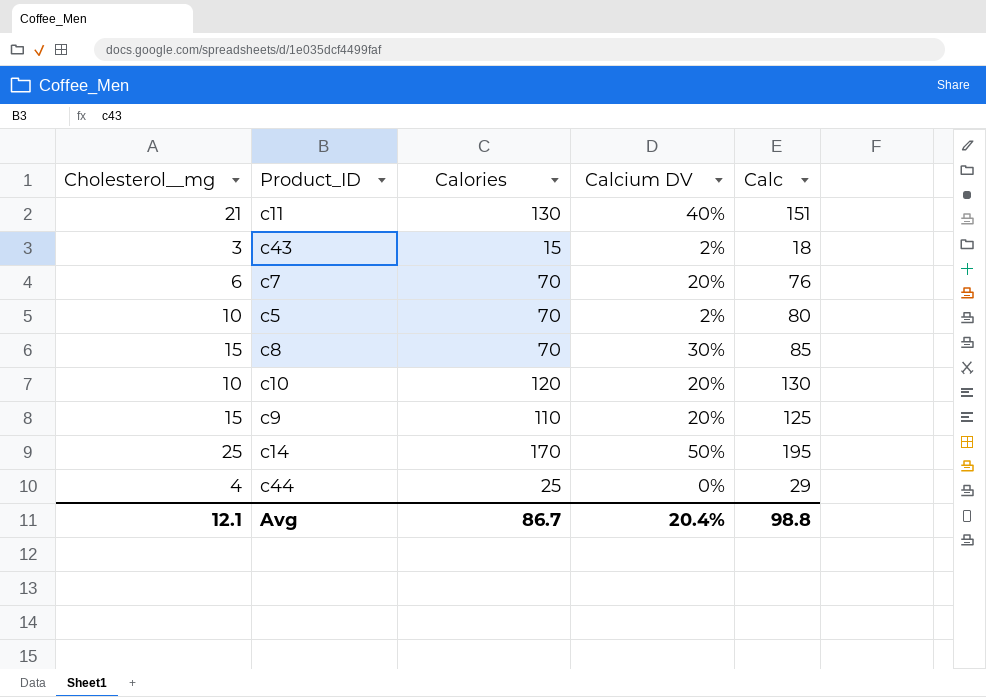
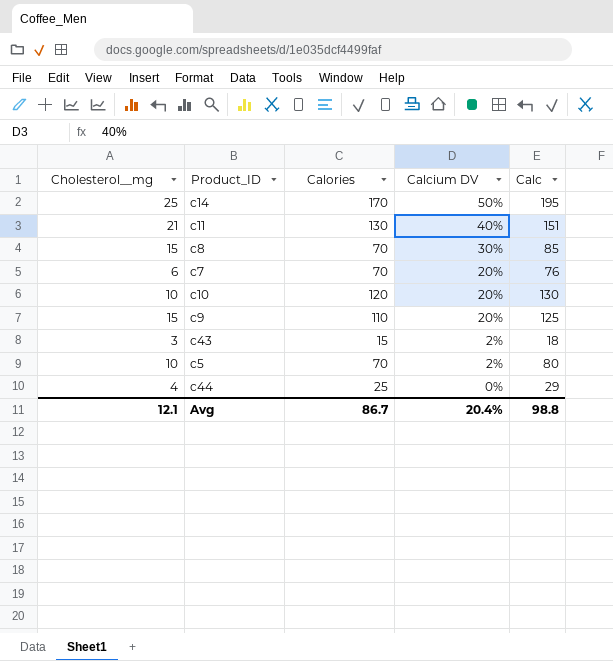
row order: none -> Calcium DV descending

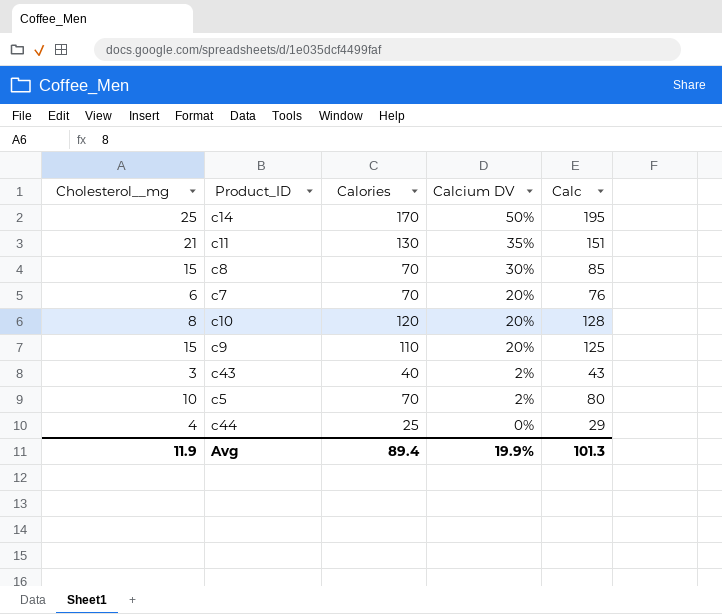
c11 | Calcium DV: 40% -> 35%
c10 | Cholesterol__mg: 10 -> 8
c10 | Calc: 130 -> 128
c43 | Calories: 15 -> 40
c43 | Calc: 18 -> 43
Avg | Cholesterol__mg: 12.1 -> 11.9
Avg | Calories: 86.7 -> 89.4
Avg | Calcium DV: 20.4% -> 19.9%
Avg | Calc: 98.8 -> 101.3

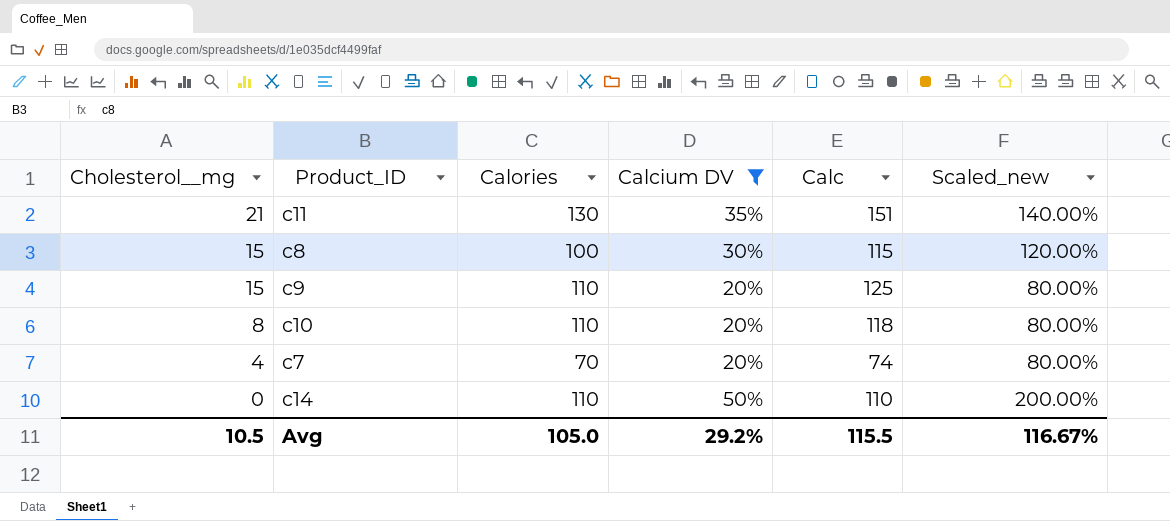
filter: none -> Calcium DV >= 20%
row order: Calcium DV descending -> Cholesterol__mg descending
column Scaled_new | formula: none -> [Calcium DV] * 4
c8 | Calories: 70 -> 100
c8 | Calc: 85 -> 115
c10 | Calories: 120 -> 110
c10 | Calc: 128 -> 118
c7 | Cholesterol__mg: 6 -> 4
c7 | Calc: 76 -> 74
c14 | Cholesterol__mg: 25 -> 0
c14 | Calories: 170 -> 110
c14 | Calc: 195 -> 110
Avg | Cholesterol__mg: 11.9 -> 10.5
Avg | Calories: 89.4 -> 105.0
Avg | Calcium DV: 19.9% -> 29.2%
Avg | Calc: 101.3 -> 115.5

